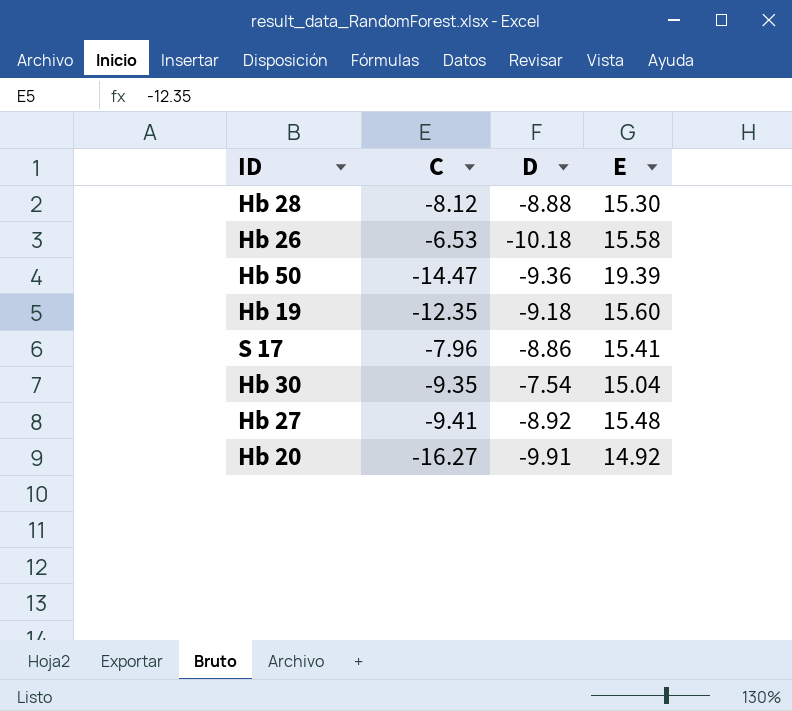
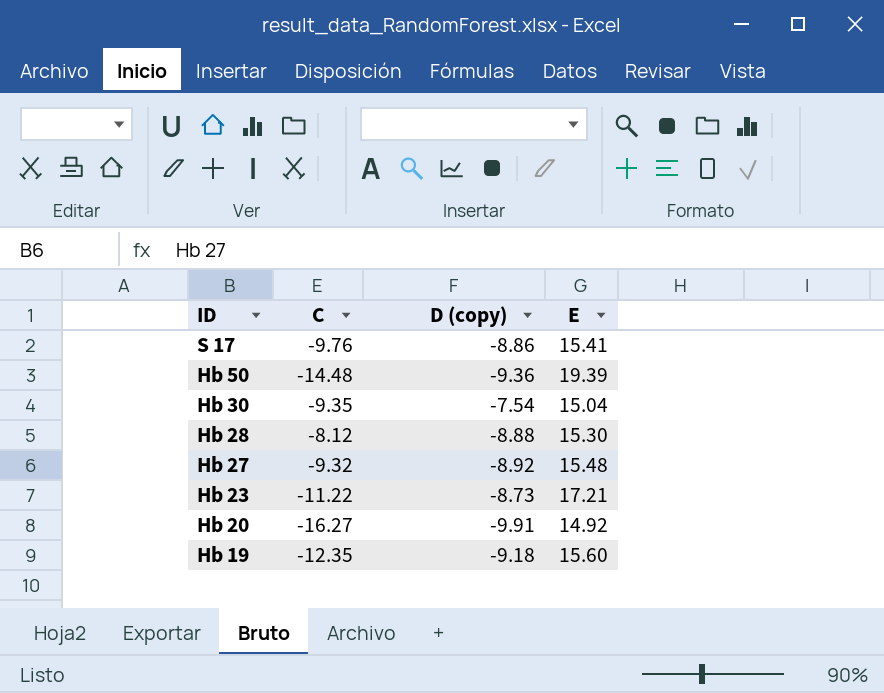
row order: none -> ID descending
column name: D -> D (copy)
row Hb 26: -6.53 | -10.18 | 15.58 -> none
S 17 | C: -7.96 -> -9.76
Hb 50 | C: -14.47 -> -14.48
Hb 27 | C: -9.41 -> -9.32
row Hb 23: none -> -11.22 | -8.73 | 17.21

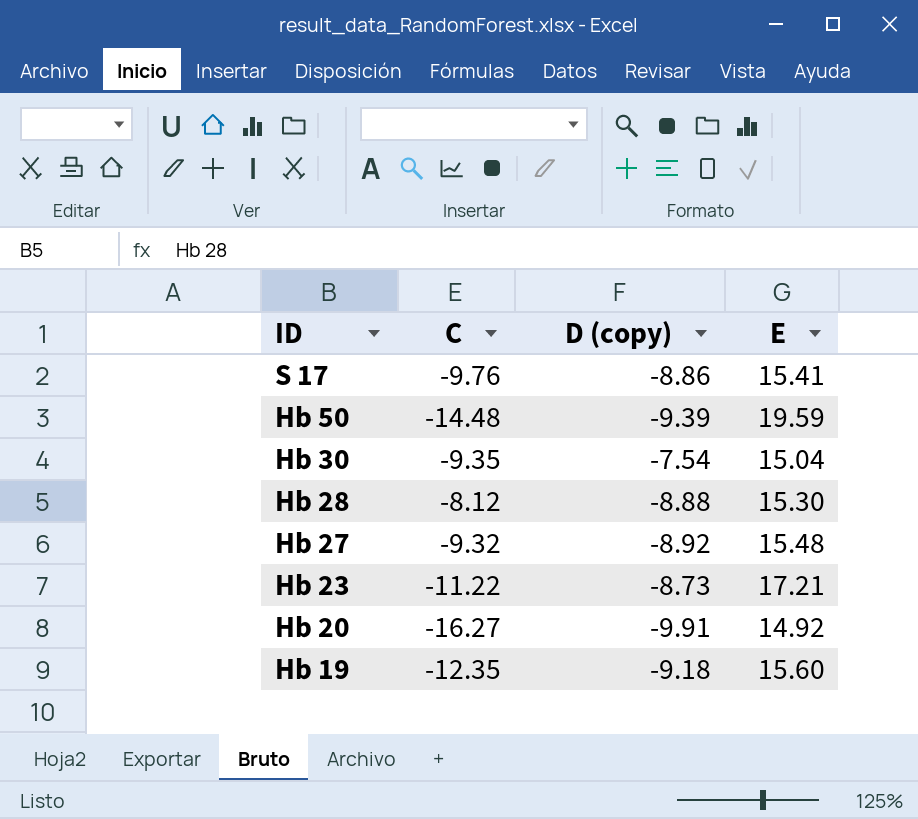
Hb 50 | D (copy): -9.36 -> -9.39
Hb 50 | E: 19.39 -> 19.59

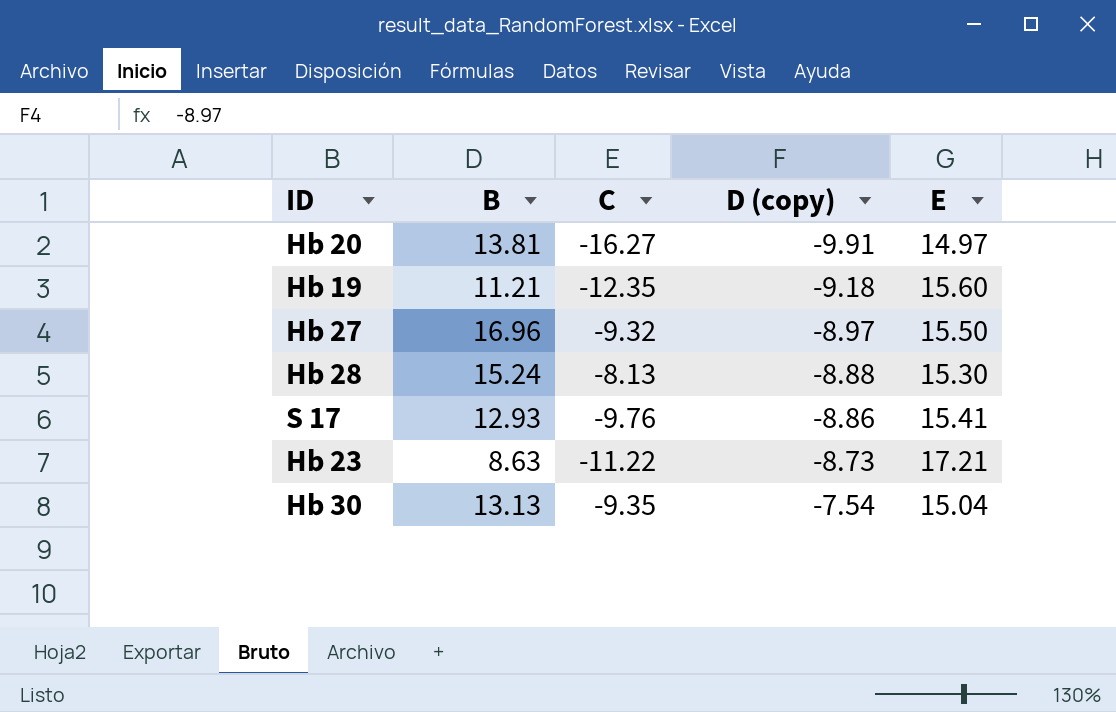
row order: ID descending -> D (copy) ascending
column B | position: none -> 2
row Hb 50: -14.48 | -9.39 | 19.59 -> none
Hb 20 | E: 14.92 -> 14.97
Hb 27 | D (copy): -8.92 -> -8.97
Hb 27 | E: 15.48 -> 15.50
Hb 28 | C: -8.12 -> -8.13

